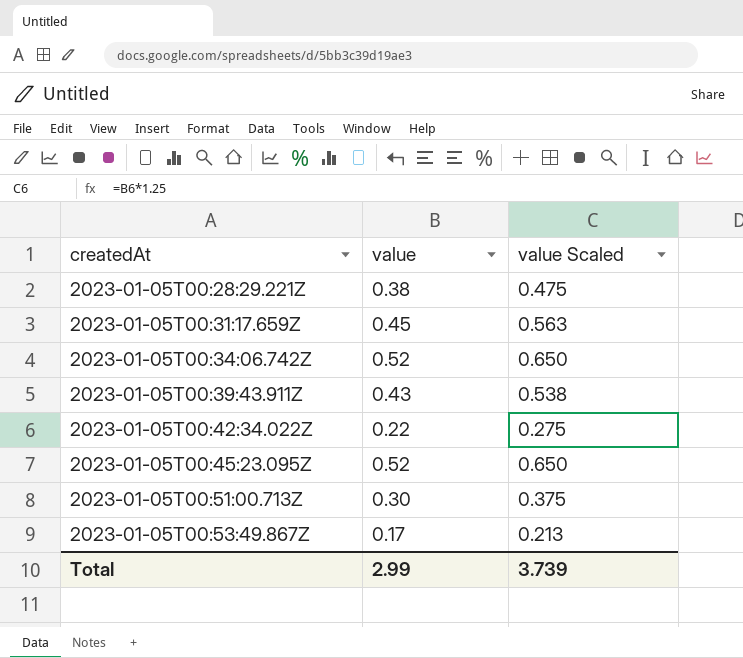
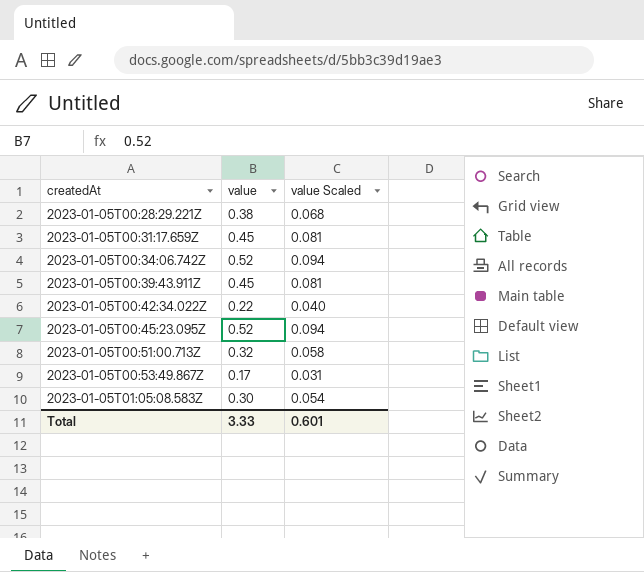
column value Scaled | formula: [value] * 1.25 -> [value] * 0.18
2023-01-05T00:39:43.911Z | value: 0.43 -> 0.45
2023-01-05T00:51:00.713Z | value: 0.30 -> 0.32
row 2023-01-05T01:05:08.583Z: none -> 0.30 | 0.054
Total | value: 2.99 -> 3.33
Total | value Scaled: 3.739 -> 0.601

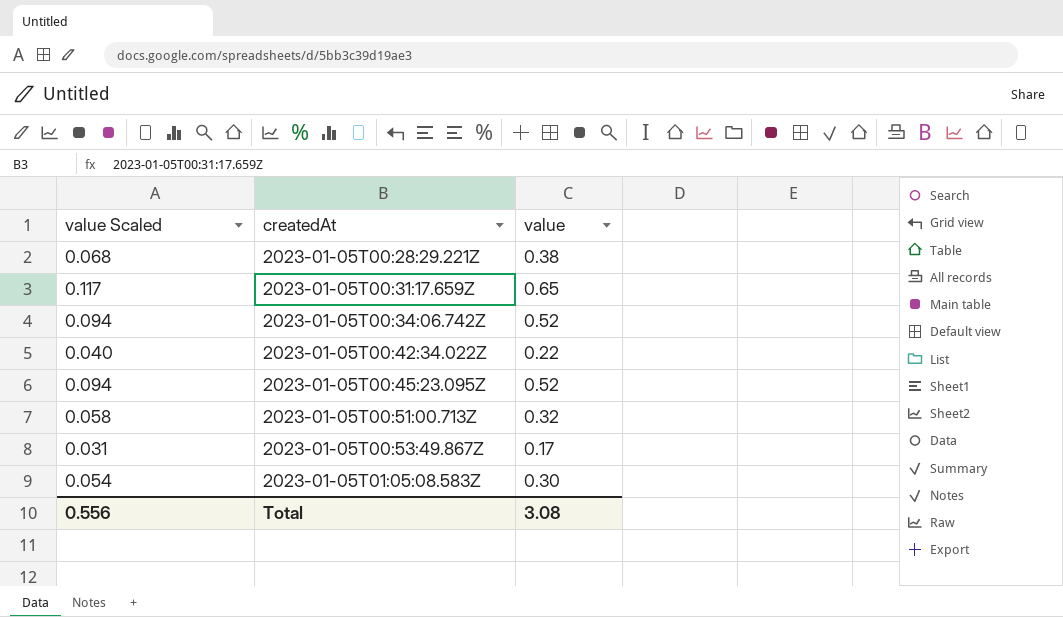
column value Scaled | position: 3 -> 1
row 2023-01-05T00:39:43.911Z: 0.45 | 0.081 -> none
2023-01-05T00:31:17.659Z | value Scaled: 0.081 -> 0.117
2023-01-05T00:31:17.659Z | value: 0.45 -> 0.65
Total | value Scaled: 0.601 -> 0.556
Total | value: 3.33 -> 3.08

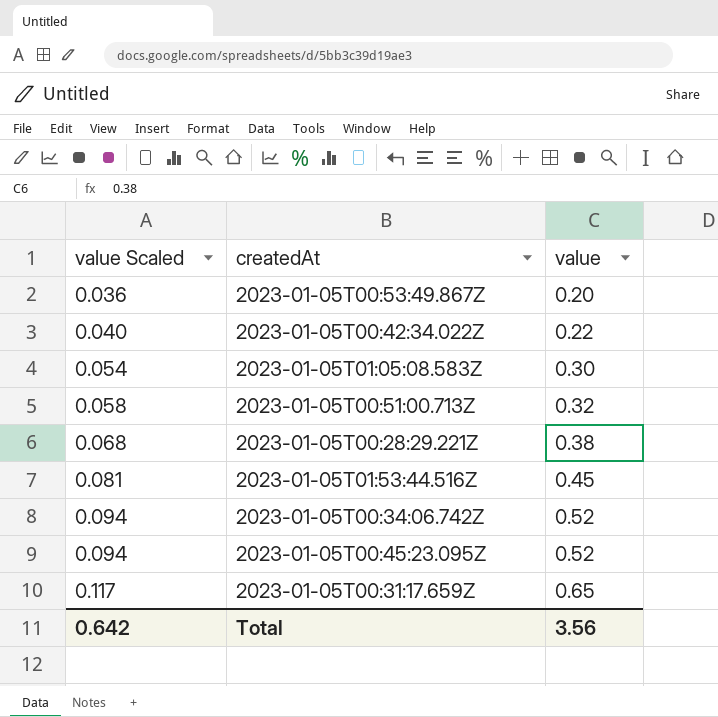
row order: createdAt ascending -> value Scaled ascending
2023-01-05T00:53:49.867Z | value Scaled: 0.031 -> 0.036
2023-01-05T00:53:49.867Z | value: 0.17 -> 0.20
row 2023-01-05T01:53:44.516Z: none -> 0.081 | 0.45
Total | value Scaled: 0.556 -> 0.642
Total | value: 3.08 -> 3.56

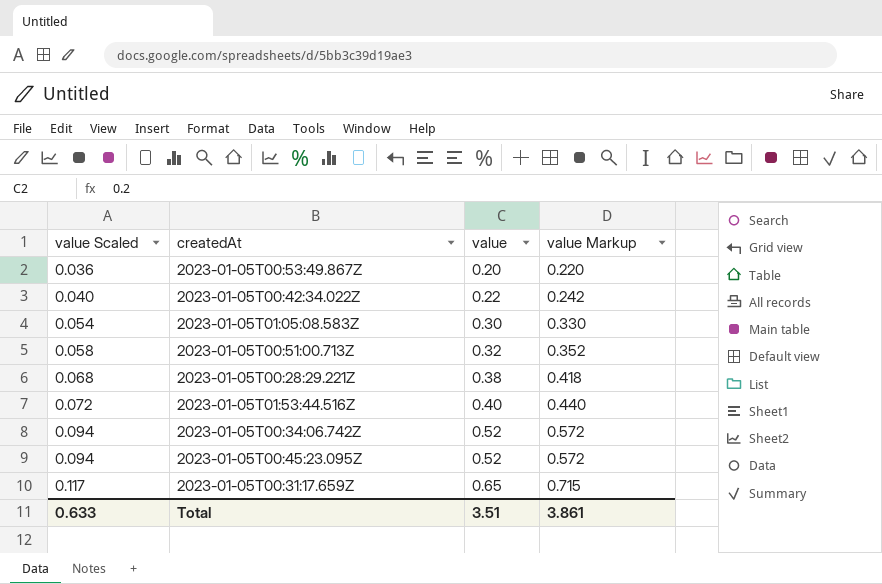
column value Markup | formula: none -> [value] * 1.1
2023-01-05T01:53:44.516Z | value Scaled: 0.081 -> 0.072
2023-01-05T01:53:44.516Z | value: 0.45 -> 0.40
Total | value Scaled: 0.642 -> 0.633
Total | value: 3.56 -> 3.51

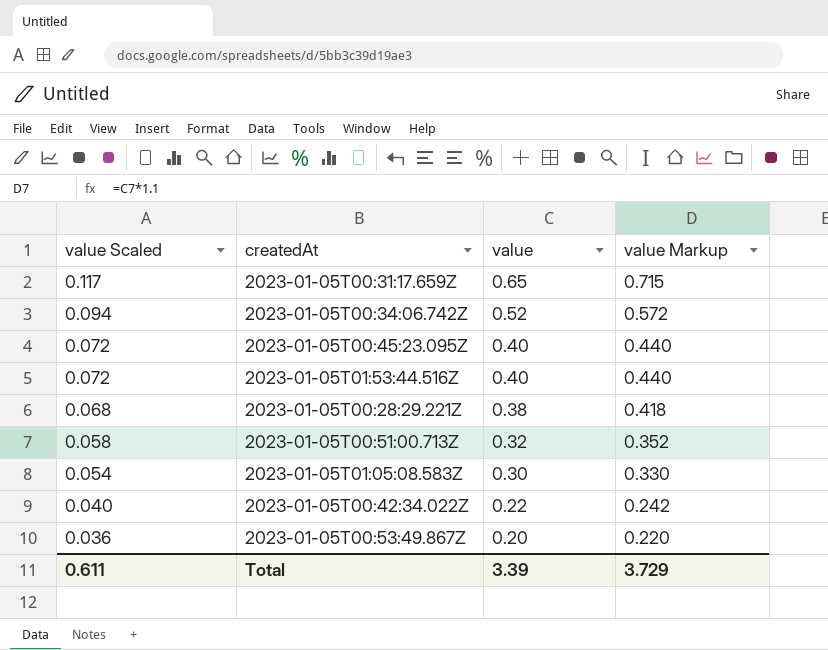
row order: value Scaled ascending -> value Scaled descending
2023-01-05T00:45:23.095Z | value Scaled: 0.094 -> 0.072
2023-01-05T00:45:23.095Z | value: 0.52 -> 0.40
2023-01-05T00:45:23.095Z | value Markup: 0.572 -> 0.440
Total | value Scaled: 0.633 -> 0.611
Total | value: 3.51 -> 3.39
Total | value Markup: 3.861 -> 3.729

